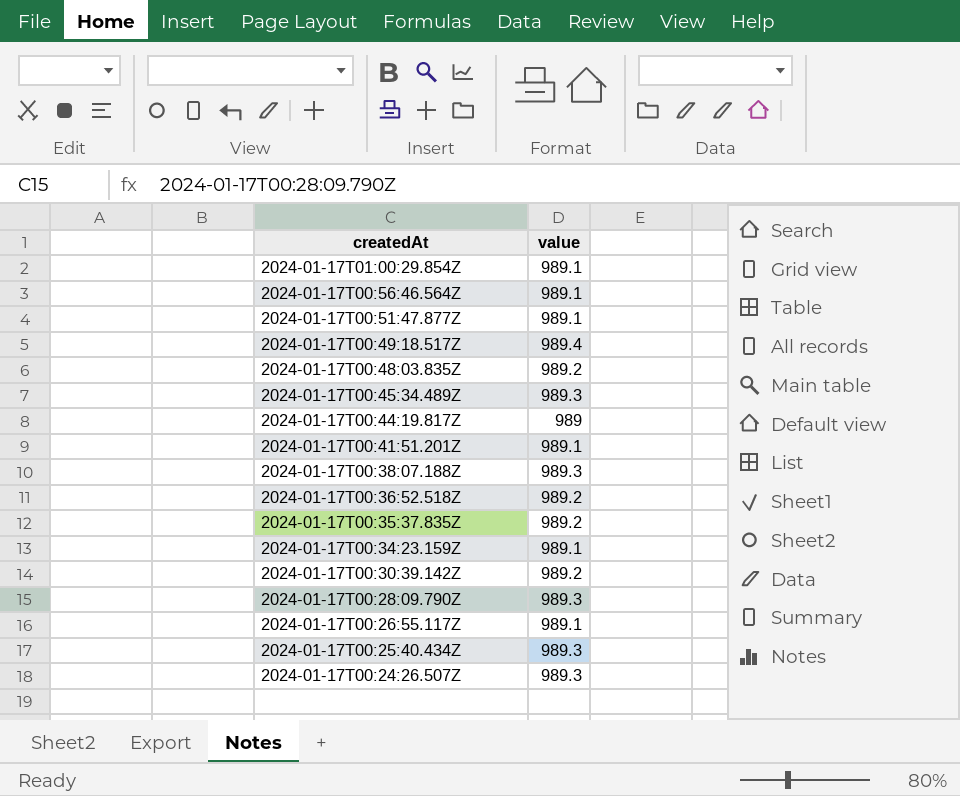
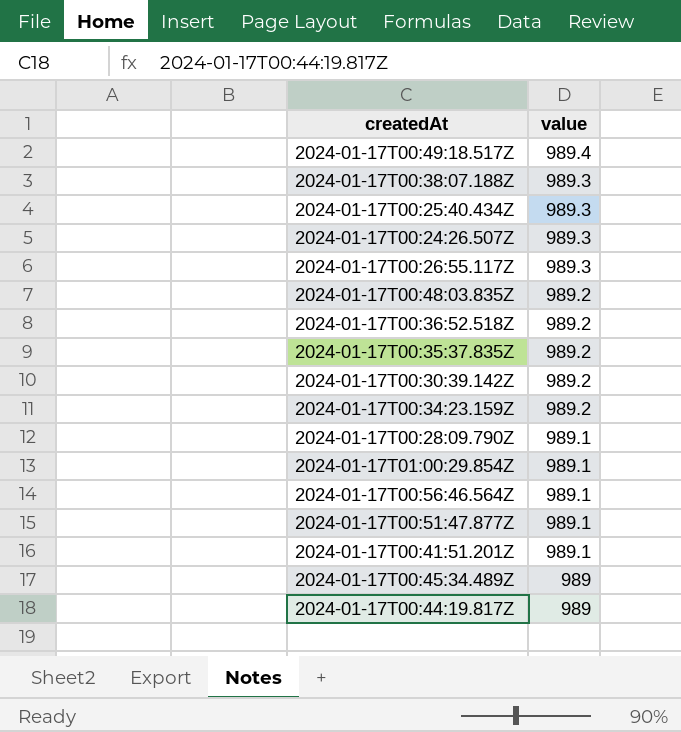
row order: createdAt descending -> value descending
2024-01-17T00:26:55.117Z | value: 989.1 -> 989.3
2024-01-17T00:34:23.159Z | value: 989.1 -> 989.2
2024-01-17T00:28:09.790Z | value: 989.3 -> 989.1
2024-01-17T00:45:34.489Z | value: 989.3 -> 989

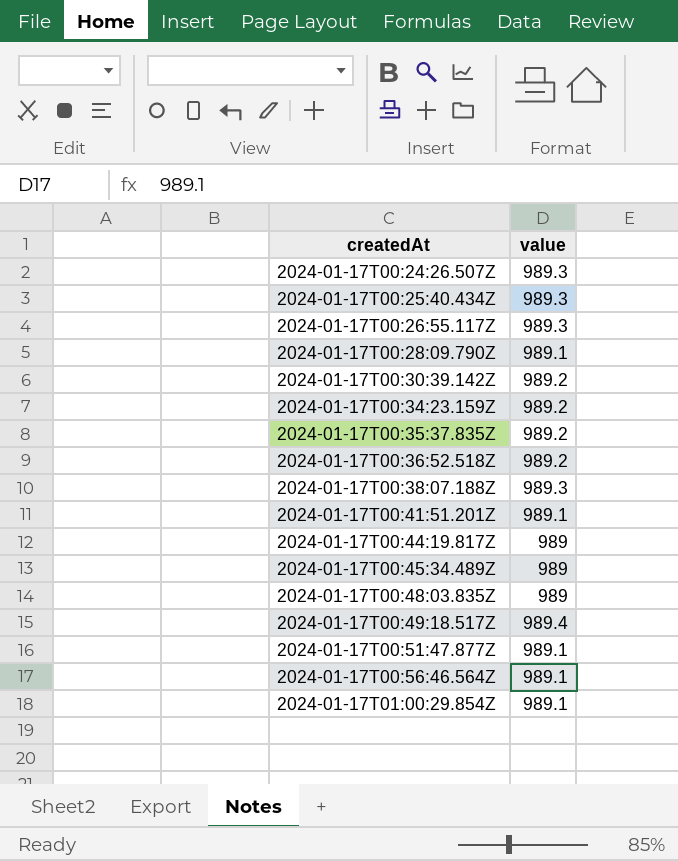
row order: value descending -> createdAt ascending
2024-01-17T00:48:03.835Z | value: 989.2 -> 989

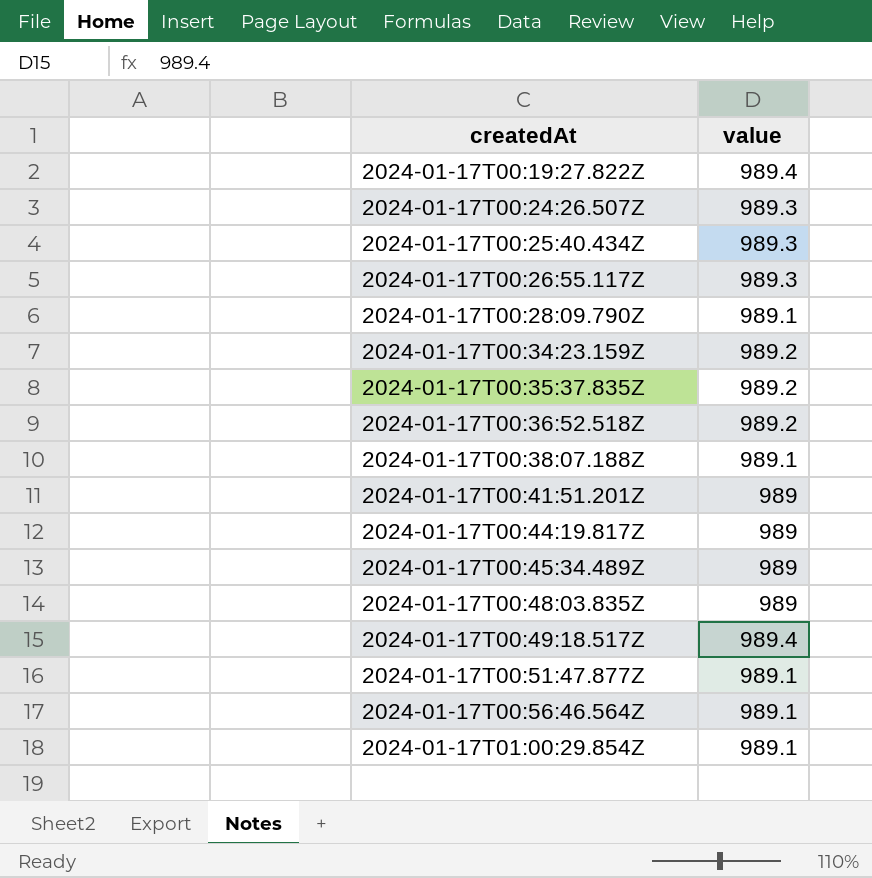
row 2024-01-17T00:30:39.142Z: 989.2 -> none
row 2024-01-17T00:19:27.822Z: none -> 989.4
2024-01-17T00:38:07.188Z | value: 989.3 -> 989.1
2024-01-17T00:41:51.201Z | value: 989.1 -> 989

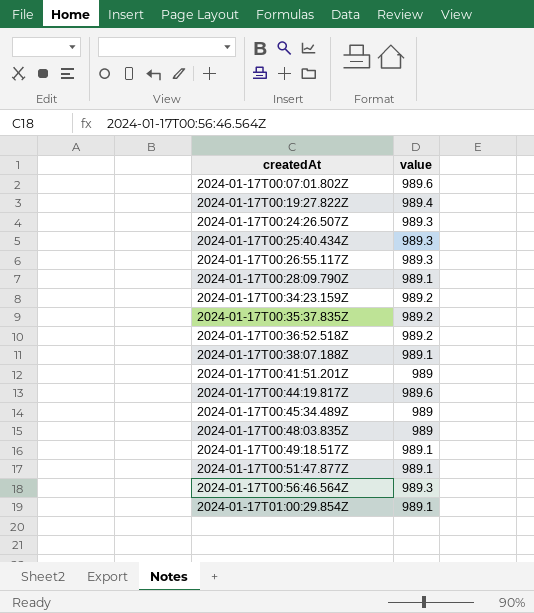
row 2024-01-17T00:07:01.802Z: none -> 989.6
2024-01-17T00:44:19.817Z | value: 989 -> 989.6
2024-01-17T00:49:18.517Z | value: 989.4 -> 989.1
2024-01-17T00:56:46.564Z | value: 989.1 -> 989.3

